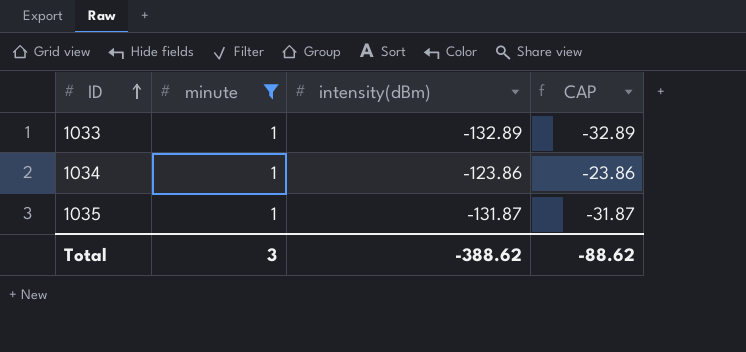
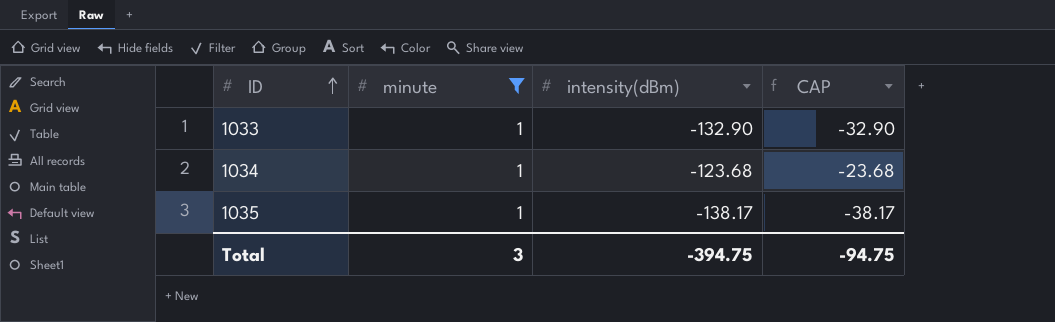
1033 | intensity(dBm): -132.89 -> -132.90
1033 | CAP: -32.89 -> -32.90
1034 | intensity(dBm): -123.86 -> -123.68
1034 | CAP: -23.86 -> -23.68
1035 | intensity(dBm): -131.87 -> -138.17
1035 | CAP: -31.87 -> -38.17
Total | intensity(dBm): -388.62 -> -394.75
Total | CAP: -88.62 -> -94.75

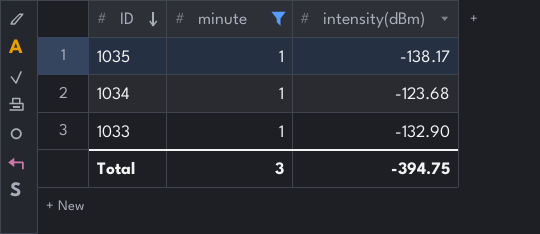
row order: ID ascending -> ID descending
column CAP | formula: [intensity(dBm)] + 100 -> none

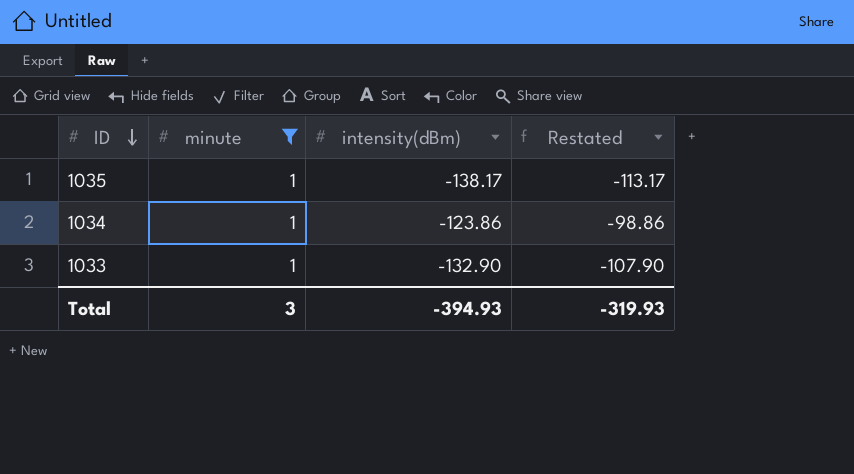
column Restated | formula: none -> [intensity(dBm)] + 25
1034 | intensity(dBm): -123.68 -> -123.86
Total | intensity(dBm): -394.75 -> -394.93

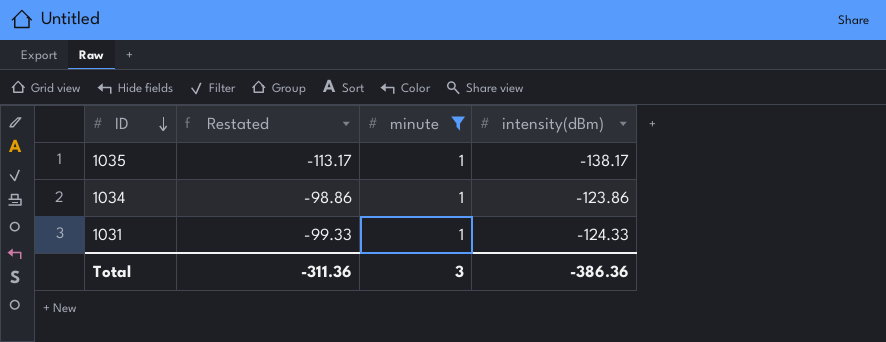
column Restated | position: 4 -> 2
row 1033: 1 | -132.90 | -107.90 -> none
row 1031: none -> -99.33 | 1 | -124.33
Total | Restated: -319.93 -> -311.36
Total | intensity(dBm): -394.93 -> -386.36

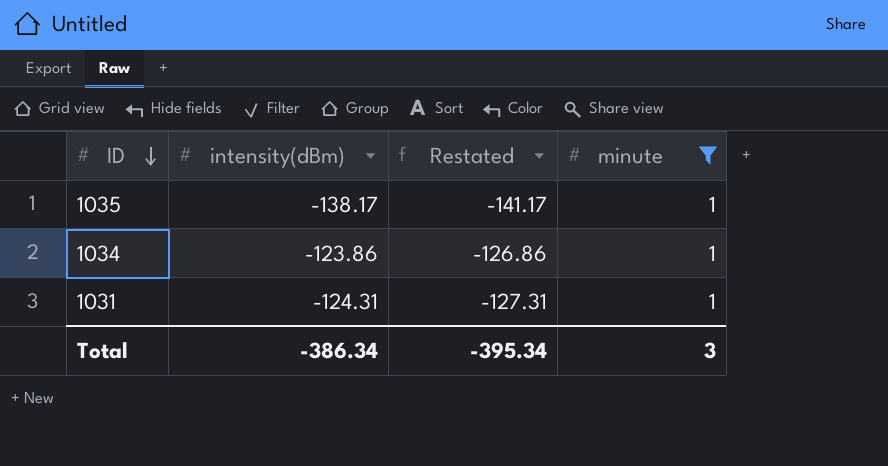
column intensity(dBm) | position: 4 -> 2
column Restated | formula: [intensity(dBm)] + 25 -> [intensity(dBm)] - 3
1031 | intensity(dBm): -124.33 -> -124.31
Total | intensity(dBm): -386.36 -> -386.34
Total | Restated: -311.36 -> -395.34

